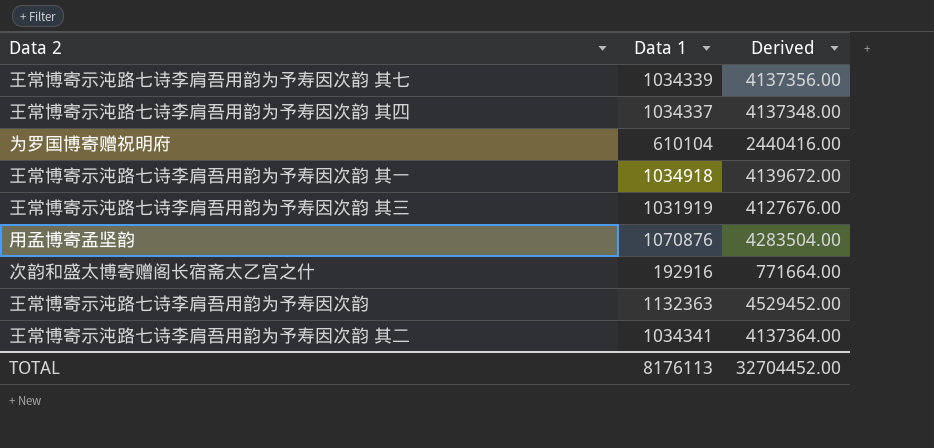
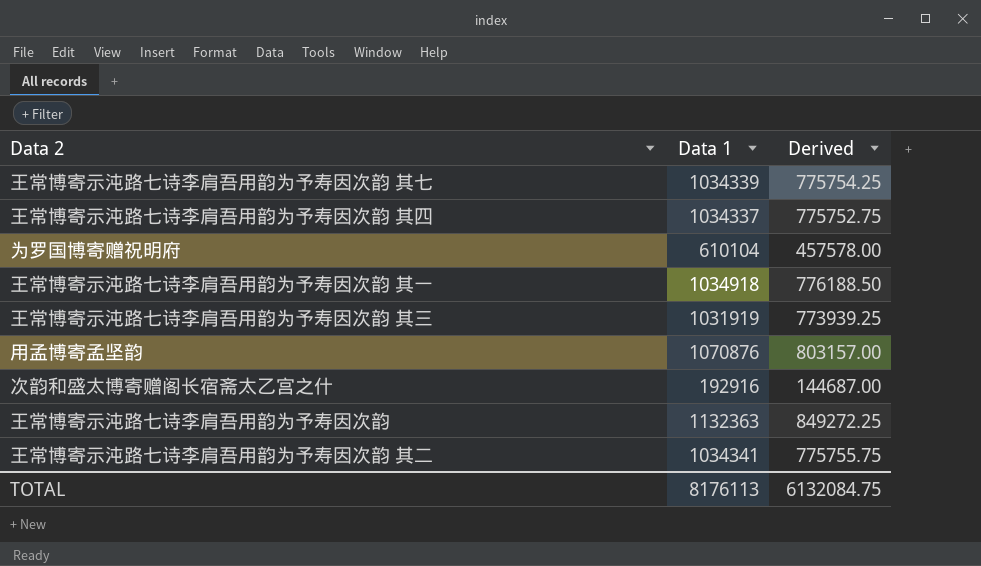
column Derived | formula: [Data 1] * 4 -> [Data 1] * 0.75
TOTAL | Derived: 32704452.00 -> 6132084.75

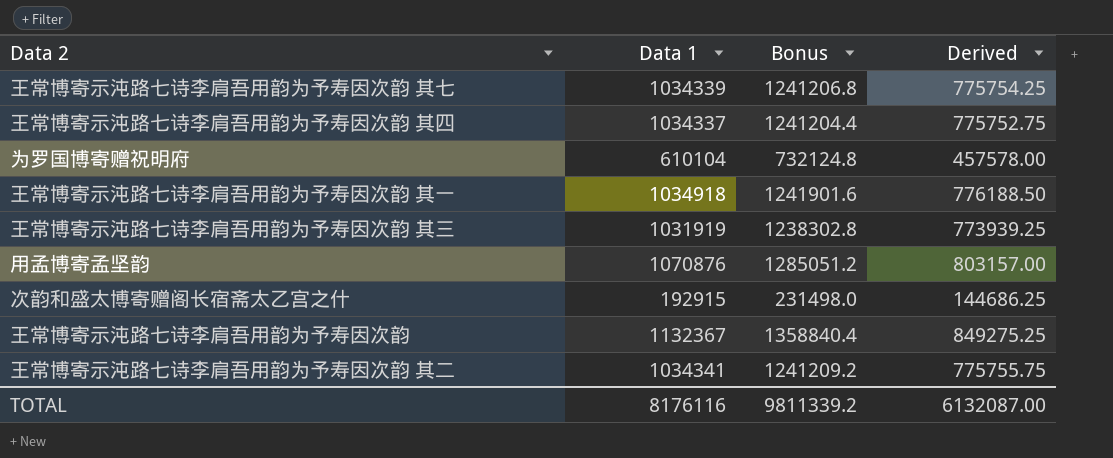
column Bonus | formula: none -> [Data 1] * 1.2
次韵和盛太博寄赠阁长宿斋太乙宫之什 | Data 1: 192916 -> 192915
次韵和盛太博寄赠阁长宿斋太乙宫之什 | Derived: 144687.00 -> 144686.25
王常博寄示沌路七诗李肩吾用韵为予寿因次韵 | Data 1: 1132363 -> 1132367
王常博寄示沌路七诗李肩吾用韵为予寿因次韵 | Derived: 849272.25 -> 849275.25
TOTAL | Data 1: 8176113 -> 8176116
TOTAL | Derived: 6132084.75 -> 6132087.00

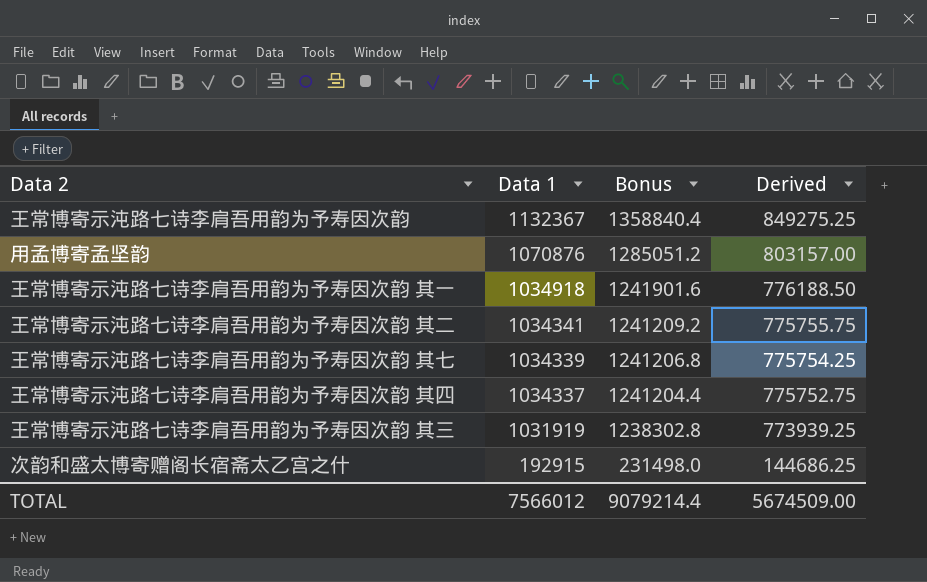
row order: none -> Data 1 descending
row 为罗国博寄赠祝明府: 610104 | 732124.8 | 457578.00 -> none
TOTAL | Data 1: 8176116 -> 7566012
TOTAL | Bonus: 9811339.2 -> 9079214.4
TOTAL | Derived: 6132087.00 -> 5674509.00

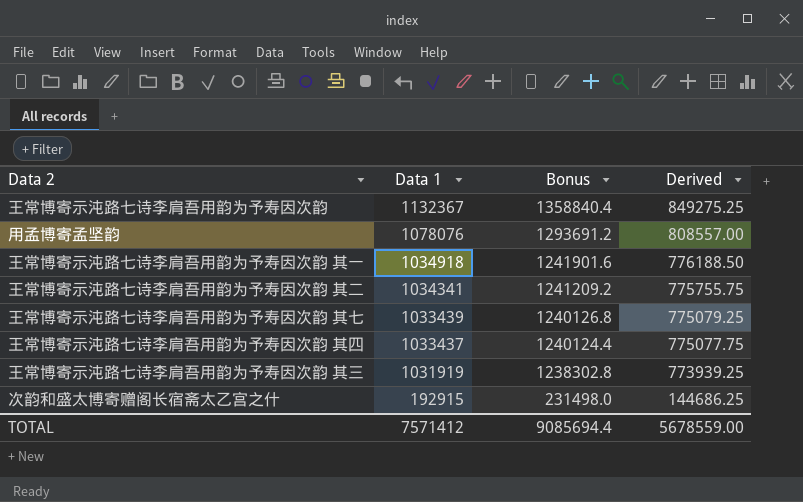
用孟博寄孟坚韵 | Data 1: 1070876 -> 1078076
用孟博寄孟坚韵 | Bonus: 1285051.2 -> 1293691.2
用孟博寄孟坚韵 | Derived: 803157.00 -> 808557.00
王常博寄示沌路七诗李肩吾用韵为予寿因次韵 其七 | Data 1: 1034339 -> 1033439
王常博寄示沌路七诗李肩吾用韵为予寿因次韵 其七 | Bonus: 1241206.8 -> 1240126.8
王常博寄示沌路七诗李肩吾用韵为予寿因次韵 其七 | Derived: 775754.25 -> 775079.25
王常博寄示沌路七诗李肩吾用韵为予寿因次韵 其四 | Data 1: 1034337 -> 1033437
王常博寄示沌路七诗李肩吾用韵为予寿因次韵 其四 | Bonus: 1241204.4 -> 1240124.4
王常博寄示沌路七诗李肩吾用韵为予寿因次韵 其四 | Derived: 775752.75 -> 775077.75
TOTAL | Data 1: 7566012 -> 7571412
TOTAL | Bonus: 9079214.4 -> 9085694.4
TOTAL | Derived: 5674509.00 -> 5678559.00

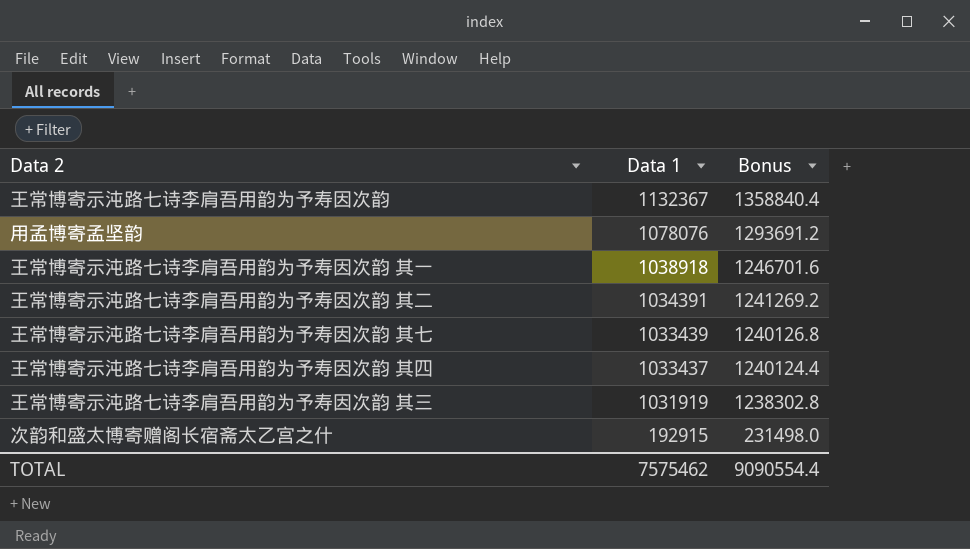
column Derived | formula: [Data 1] * 0.75 -> none
王常博寄示沌路七诗李肩吾用韵为予寿因次韵 其一 | Data 1: 1034918 -> 1038918
王常博寄示沌路七诗李肩吾用韵为予寿因次韵 其一 | Bonus: 1241901.6 -> 1246701.6
王常博寄示沌路七诗李肩吾用韵为予寿因次韵 其二 | Data 1: 1034341 -> 1034391
王常博寄示沌路七诗李肩吾用韵为予寿因次韵 其二 | Bonus: 1241209.2 -> 1241269.2
TOTAL | Data 1: 7571412 -> 7575462
TOTAL | Bonus: 9085694.4 -> 9090554.4

